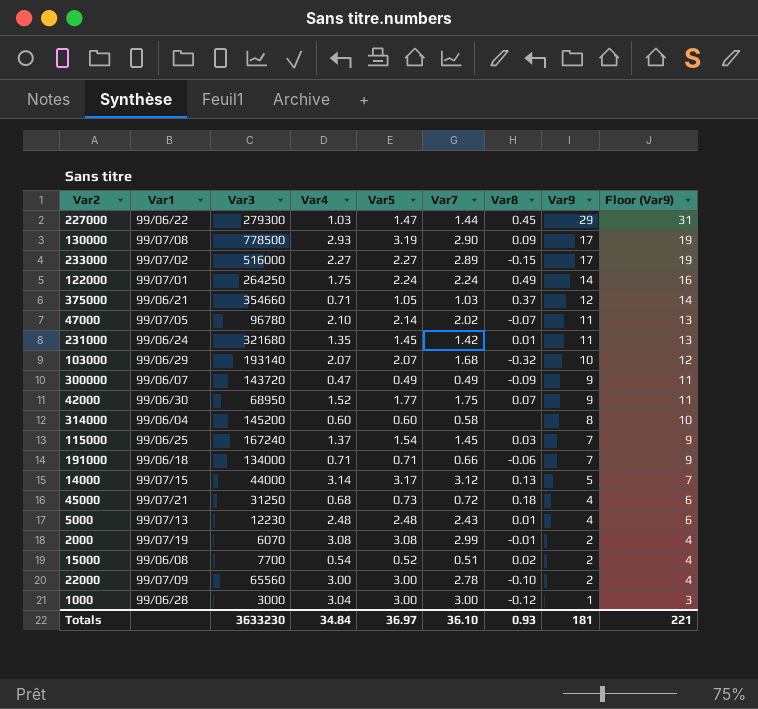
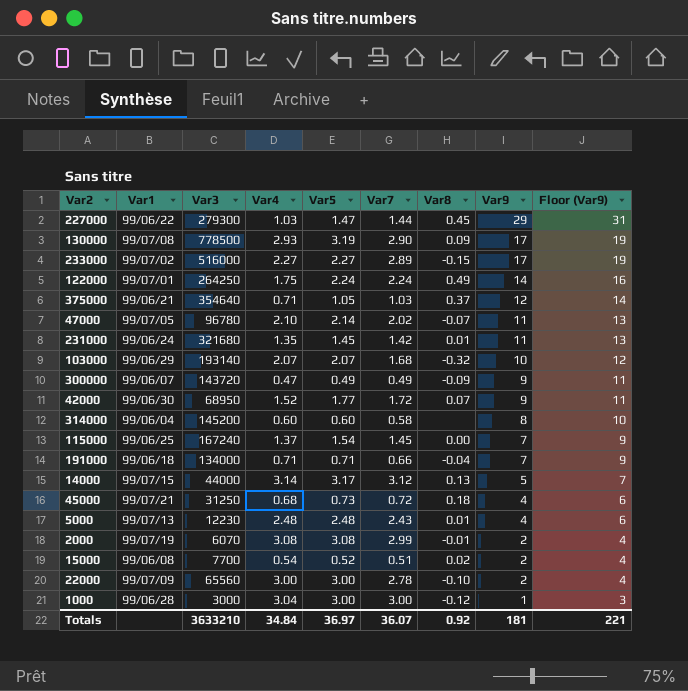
375000 | Var3: 354660 -> 354640
42000 | Var7: 1.75 -> 1.72
115000 | Var8: 0.03 -> 0.00
191000 | Var8: -0.06 -> -0.04
Totals | Var3: 3633230 -> 3633210
Totals | Var7: 36.10 -> 36.07
Totals | Var8: 0.93 -> 0.92

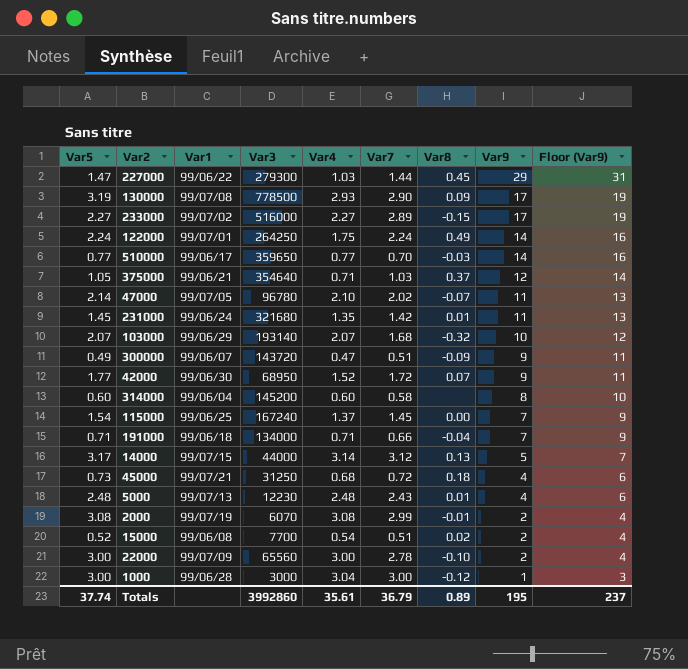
column Var5 | position: 5 -> 1
row 510000: none -> 0.77 | 99/06/17 | 359650 | 0.77 | 0.70 | -0.03 | 14 | 16
300000 | Var7: 0.49 -> 0.51
Totals | Var5: 36.97 -> 37.74
Totals | Var3: 3633210 -> 3992860
Totals | Var4: 34.84 -> 35.61
Totals | Var7: 36.07 -> 36.79
Totals | Var8: 0.92 -> 0.89
Totals | Var9: 181 -> 195
Totals | Floor (Var9): 221 -> 237

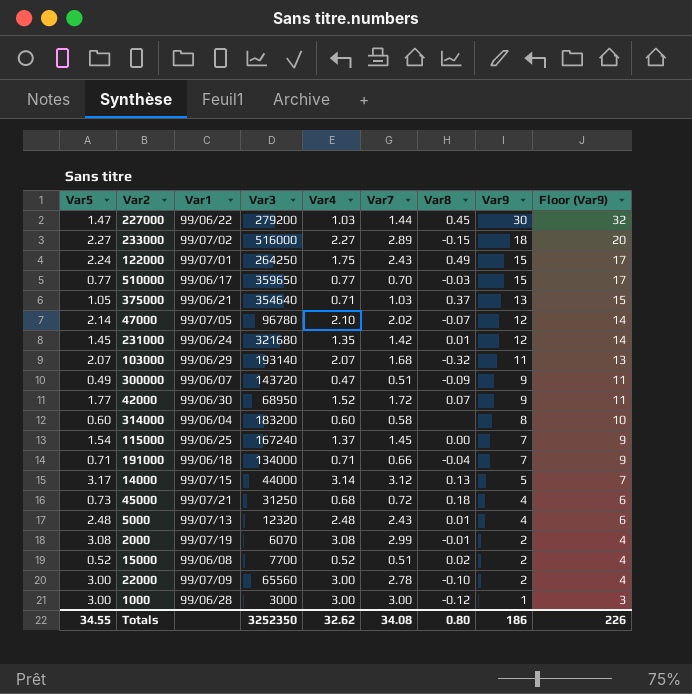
row 130000: 3.19 | 99/07/08 | 778500 | 2.93 | 2.90 | 0.09 | 17 | 19 -> none
227000 | Var3: 279300 -> 279200
227000 | Var9: 29 -> 30
227000 | Floor (Var9): 31 -> 32
233000 | Var9: 17 -> 18
233000 | Floor (Var9): 19 -> 20
122000 | Var7: 2.24 -> 2.43
122000 | Var9: 14 -> 15
122000 | Floor (Var9): 16 -> 17
510000 | Var9: 14 -> 15
510000 | Floor (Var9): 16 -> 17
375000 | Var9: 12 -> 13
375000 | Floor (Var9): 14 -> 15
47000 | Var9: 11 -> 12
47000 | Floor (Var9): 13 -> 14
231000 | Var9: 11 -> 12
231000 | Floor (Var9): 13 -> 14
103000 | Var9: 10 -> 11
103000 | Floor (Var9): 12 -> 13
314000 | Var3: 145200 -> 183200
5000 | Var3: 12230 -> 12320
15000 | Var4: 0.54 -> 0.52
1000 | Var4: 3.04 -> 3.00
Totals | Var5: 37.74 -> 34.55
Totals | Var3: 3992860 -> 3252350
Totals | Var4: 35.61 -> 32.62
Totals | Var7: 36.79 -> 34.08
Totals | Var8: 0.89 -> 0.80
Totals | Var9: 195 -> 186
Totals | Floor (Var9): 237 -> 226

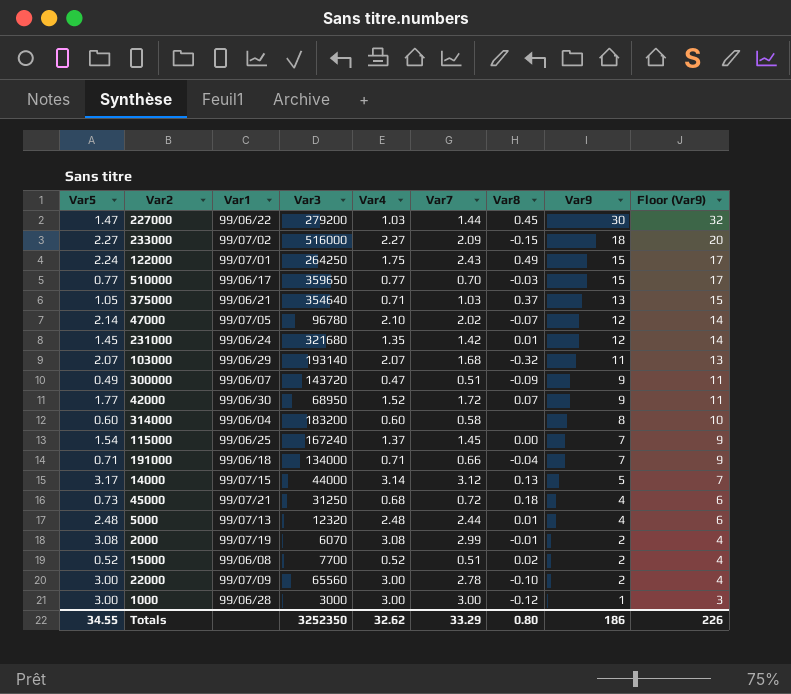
233000 | Var7: 2.89 -> 2.09
5000 | Var7: 2.43 -> 2.44
Totals | Var7: 34.08 -> 33.29

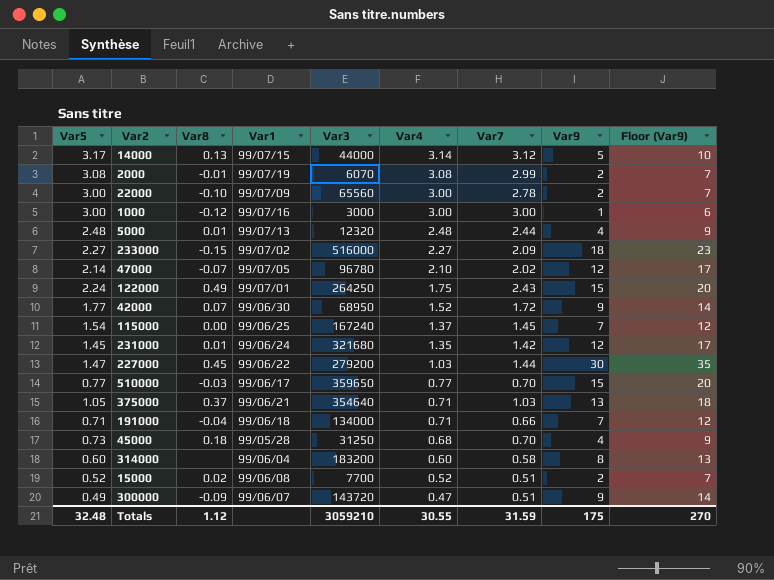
row order: Var9 descending -> Var4 descending
column Var8 | position: 7 -> 3
column Floor (Var9) | formula: [Var9] + 2 -> [Var9] + 5
row 103000: 2.07 | 99/06/29 | 193140 | 2.07 | 1.68 | -0.32 | 11 | 13 -> none
1000 | Var1: 99/06/28 -> 99/07/16
45000 | Var1: 99/07/21 -> 99/05/28
45000 | Var7: 0.72 -> 0.70
Totals | Var5: 34.55 -> 32.48
Totals | Var8: 0.80 -> 1.12
Totals | Var3: 3252350 -> 3059210
Totals | Var4: 32.62 -> 30.55
Totals | Var7: 33.29 -> 31.59
Totals | Var9: 186 -> 175
Totals | Floor (Var9): 226 -> 270

